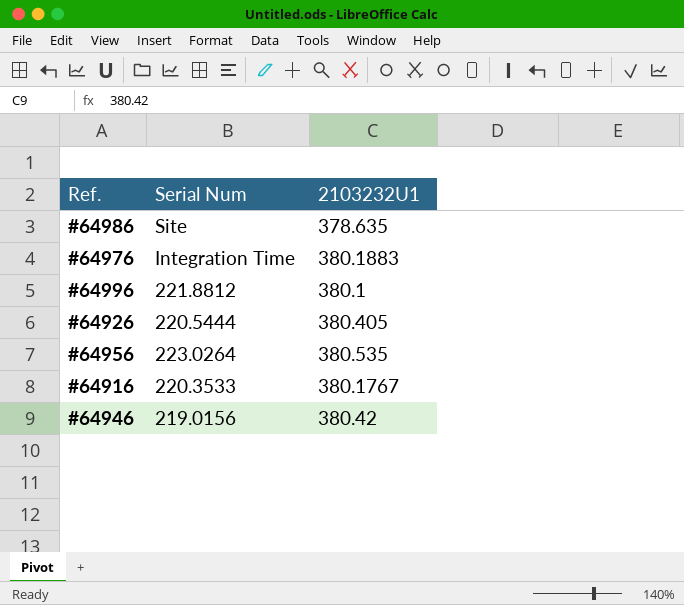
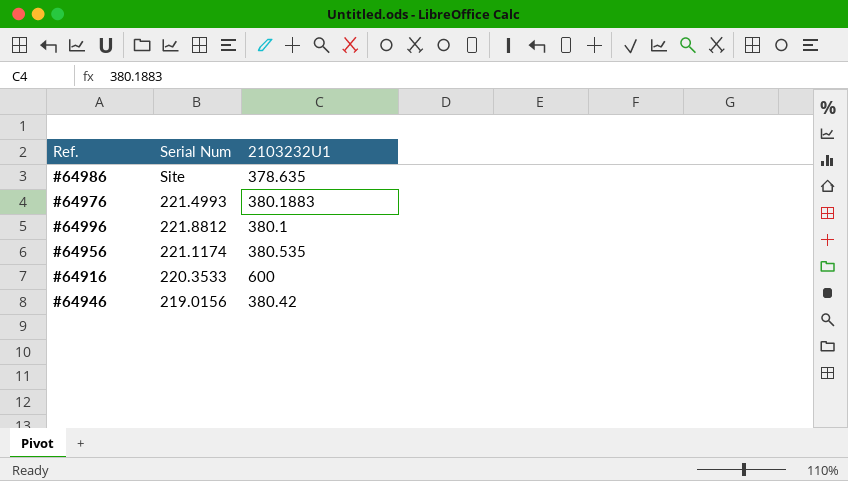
row #64926: 220.5444 | 380.405 -> none
#64976 | Serial Num: Integration Time -> 221.4993
#64956 | Serial Num: 223.0264 -> 221.1174
#64916 | 2103232U1: 380.1767 -> 600

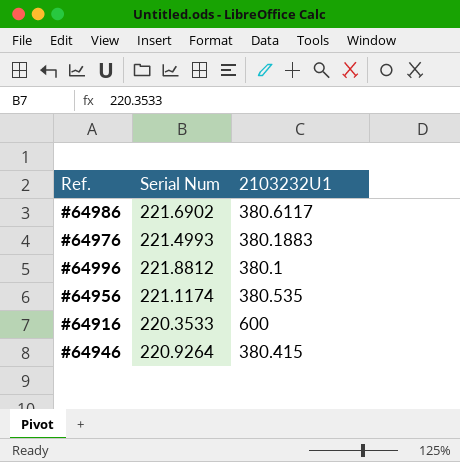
#64986 | Serial Num: Site -> 221.6902
#64986 | 2103232U1: 378.635 -> 380.6117
#64946 | Serial Num: 219.0156 -> 220.9264
#64946 | 2103232U1: 380.42 -> 380.415

